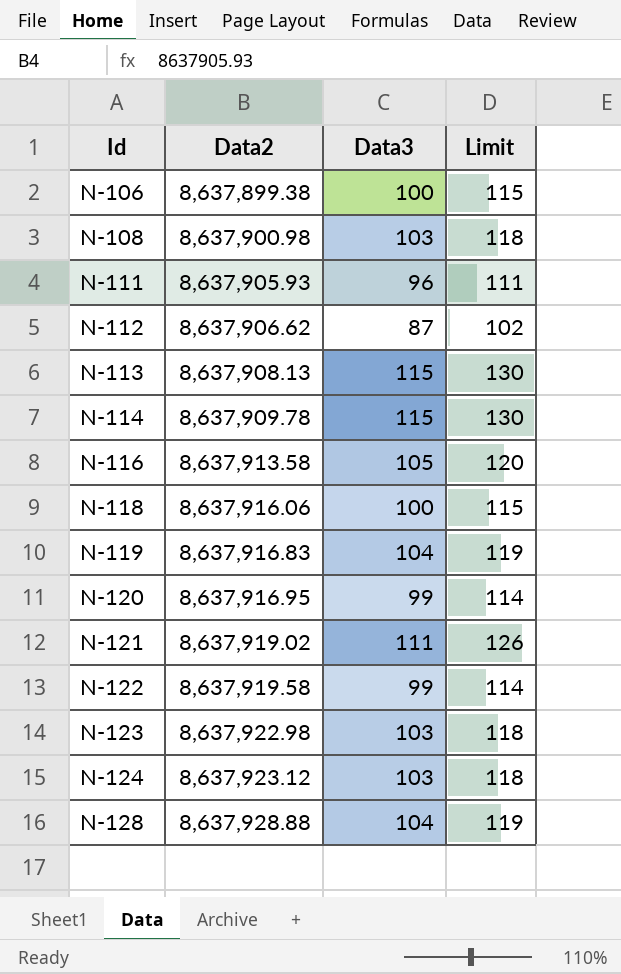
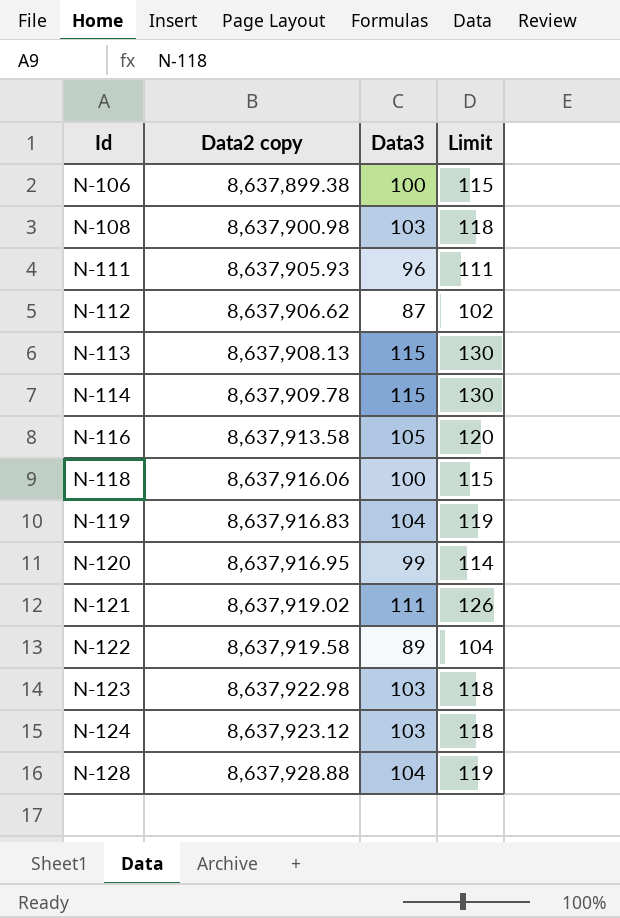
column name: Data2 -> Data2 copy
N-122 | Data3: 99 -> 89
N-122 | Limit: 114 -> 104

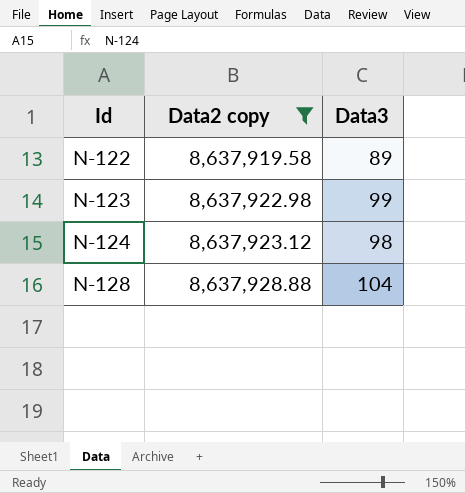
filter: none -> Data2 copy >= 8,637,919.58
column Limit | formula: [Data3] + 15 -> none
N-123 | Data3: 103 -> 99
N-124 | Data3: 103 -> 98

